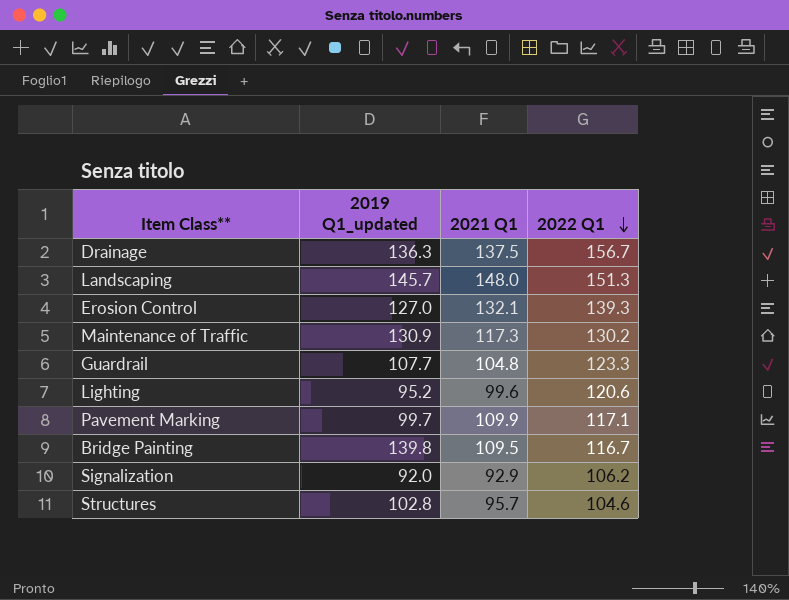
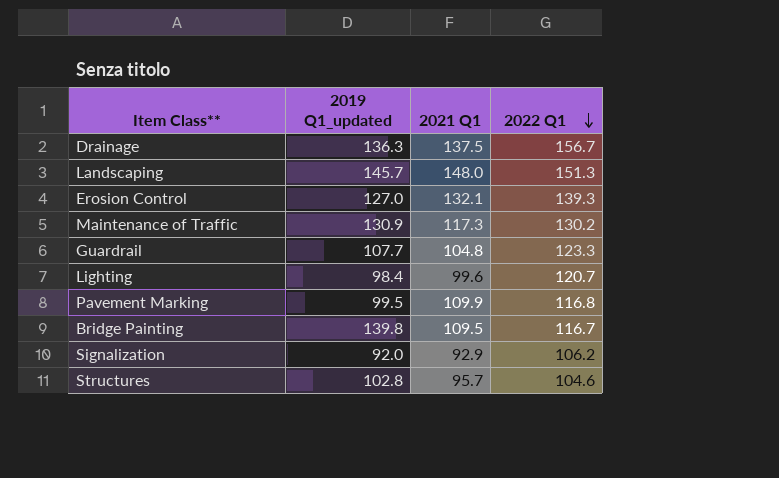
Lighting | 2019 Q1_updated: 95.2 -> 98.4
Lighting | 2022 Q1: 120.6 -> 120.7
Pavement Marking | 2019 Q1_updated: 99.7 -> 99.5
Pavement Marking | 2022 Q1: 117.1 -> 116.8

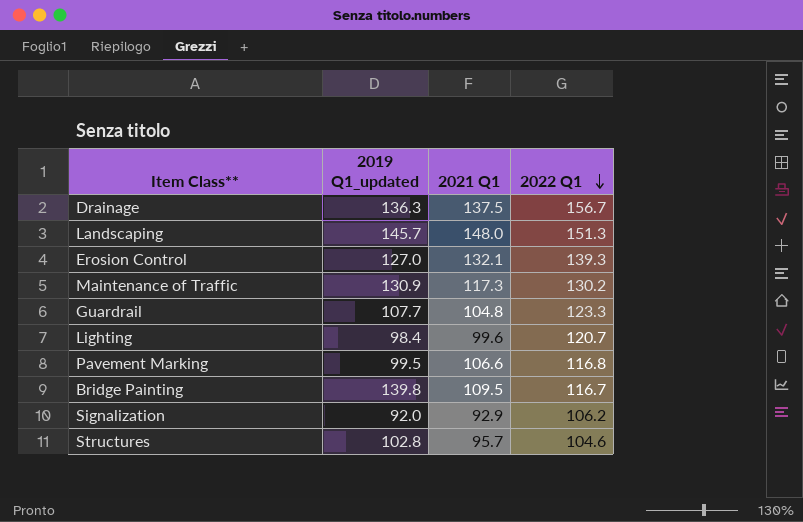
Pavement Marking | 2021 Q1: 109.9 -> 106.6

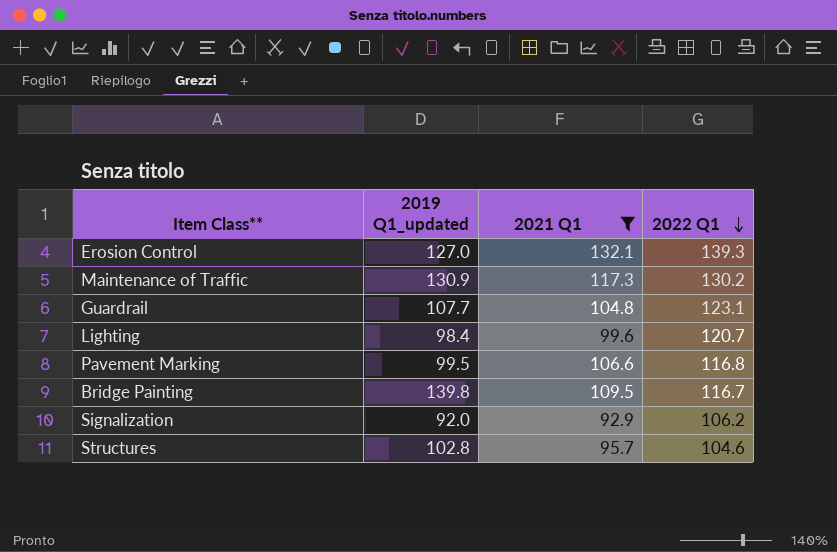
filter: none -> 2021 Q1 <= 132.1
Guardrail | 2022 Q1: 123.3 -> 123.1

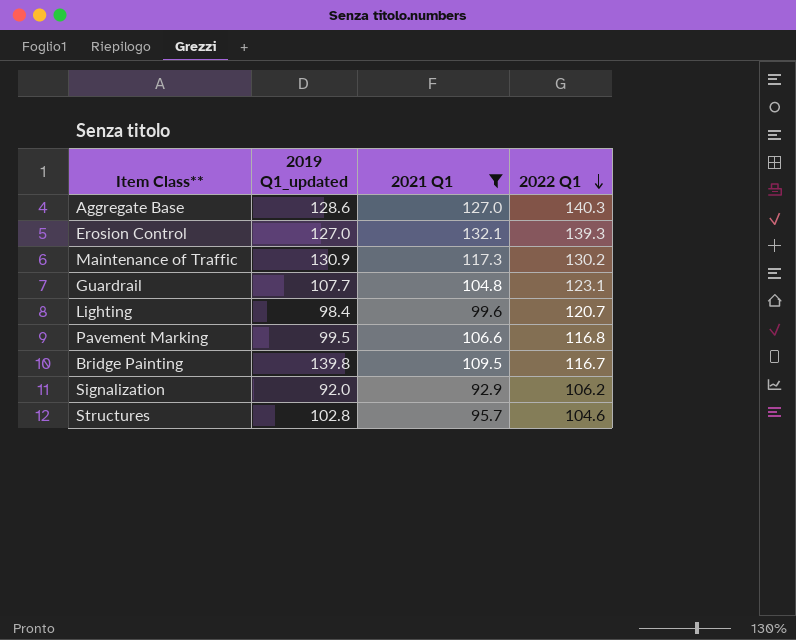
row Aggregate Base: none -> 128.6 | 127.0 | 140.3

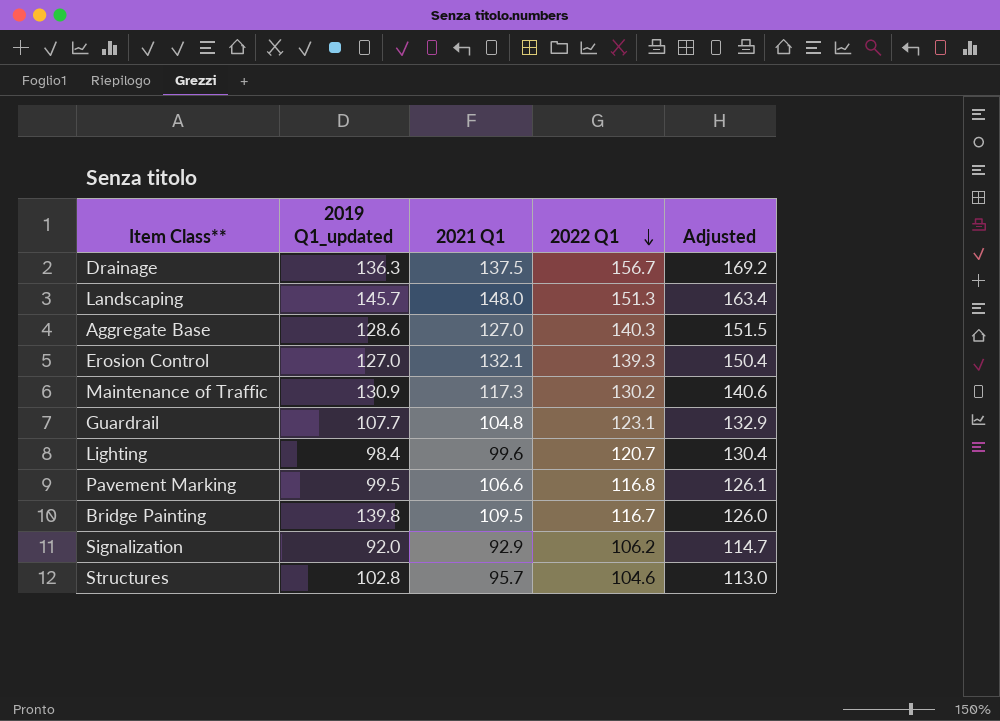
filter: 2021 Q1 <= 132.1 -> none
column Adjusted | formula: none -> [2022 Q1] * 1.08

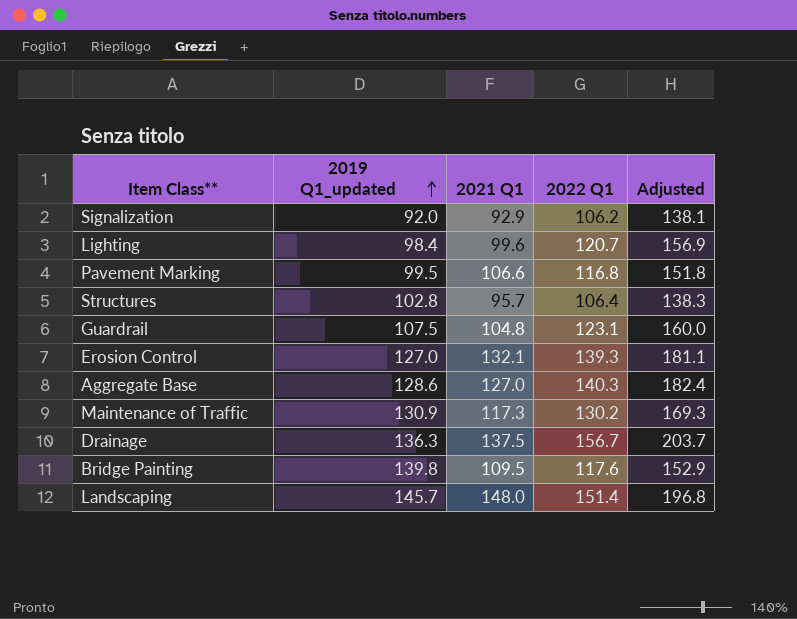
row order: 2022 Q1 descending -> 2019 Q1_updated ascending
column Adjusted | formula: [2022 Q1] * 1.08 -> [2022 Q1] * 1.3
Structures | 2022 Q1: 104.6 -> 106.4
Guardrail | 2019 Q1_updated: 107.7 -> 107.5
Bridge Painting | 2022 Q1: 116.7 -> 117.6
Landscaping | 2022 Q1: 151.3 -> 151.4

